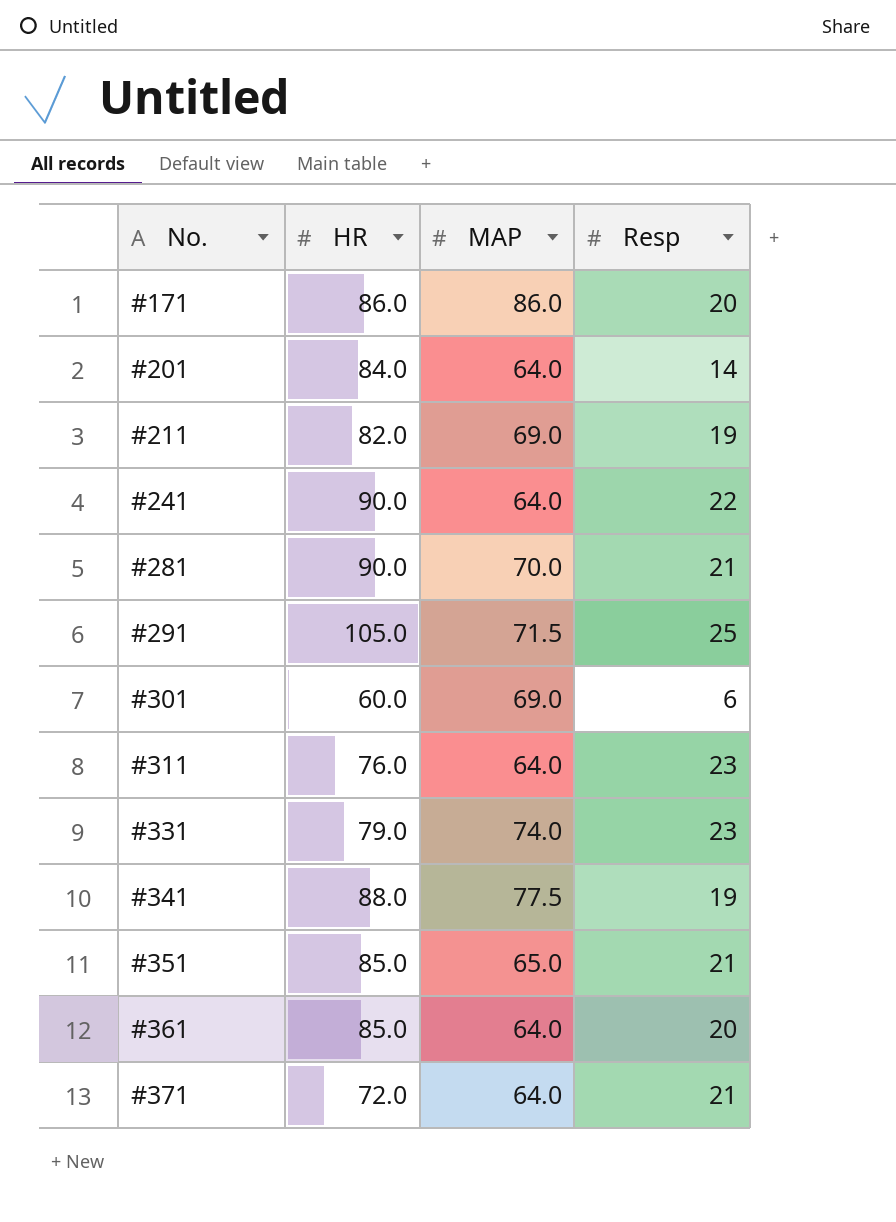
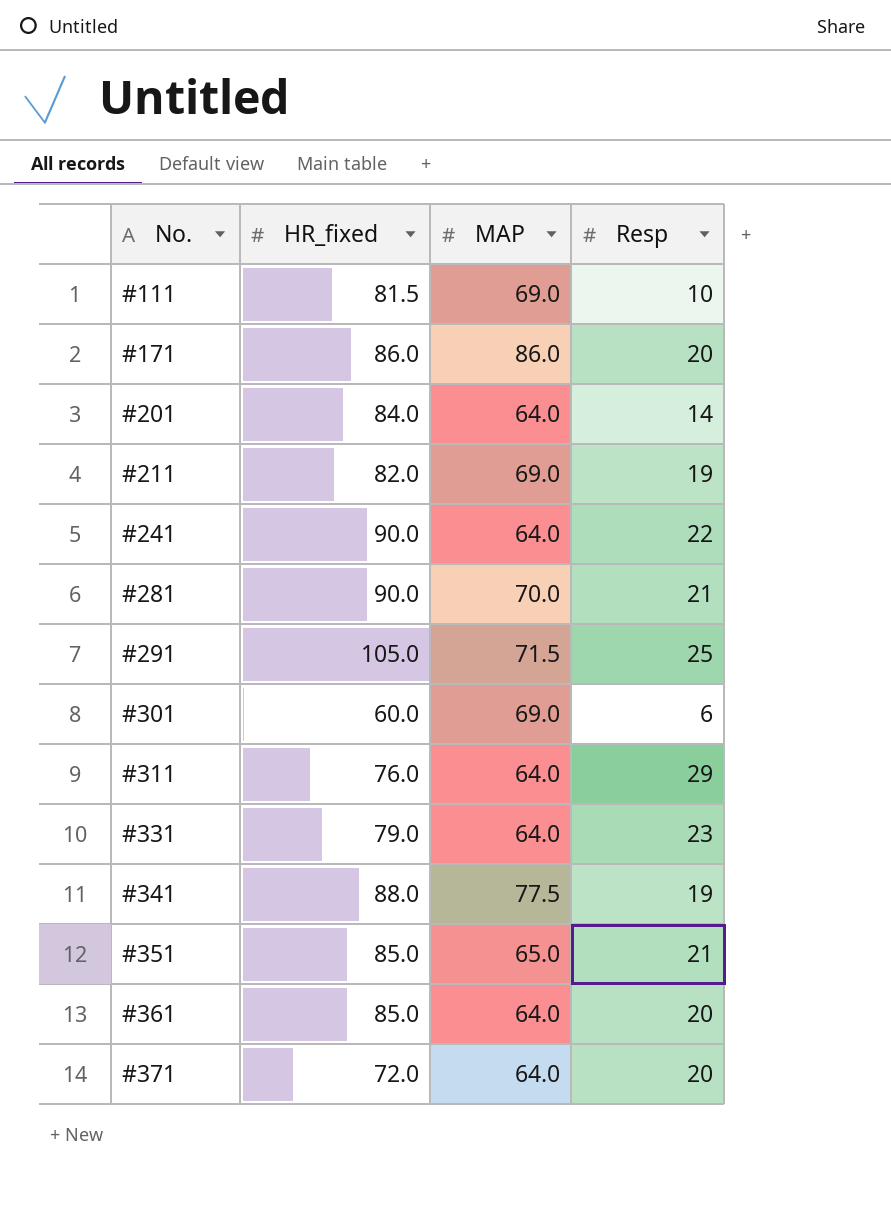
column name: HR -> HR_fixed
row #111: none -> 81.5 | 69.0 | 10
#311 | Resp: 23 -> 29
#331 | MAP: 74.0 -> 64.0
#371 | Resp: 21 -> 20

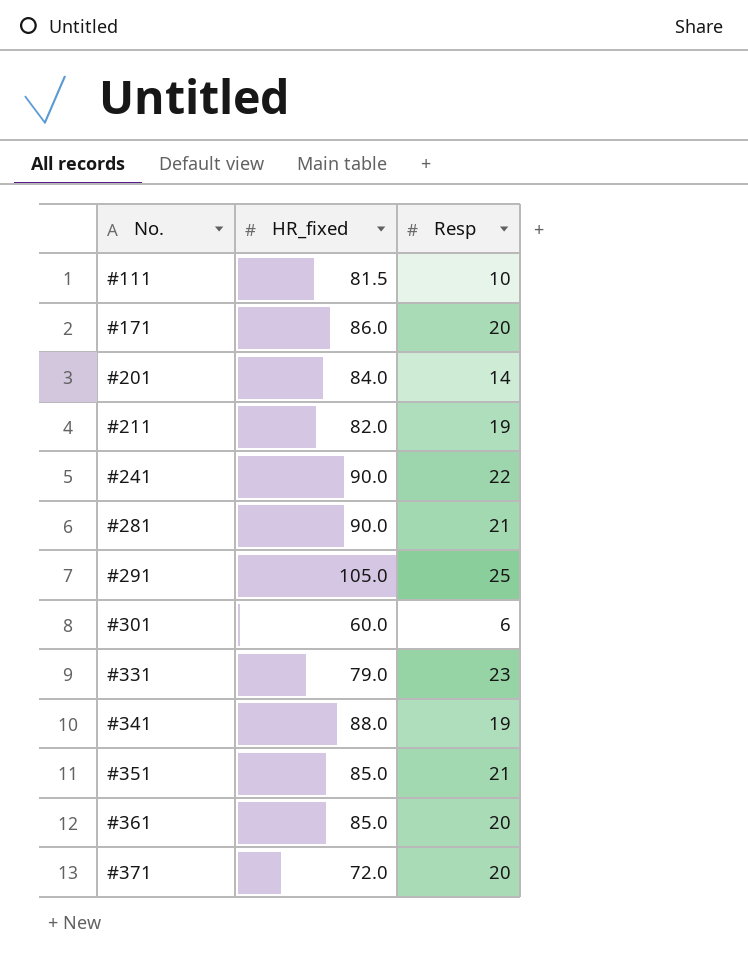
column MAP | position: 3 -> none
row #311: 76.0 | 64.0 | 29 -> none

